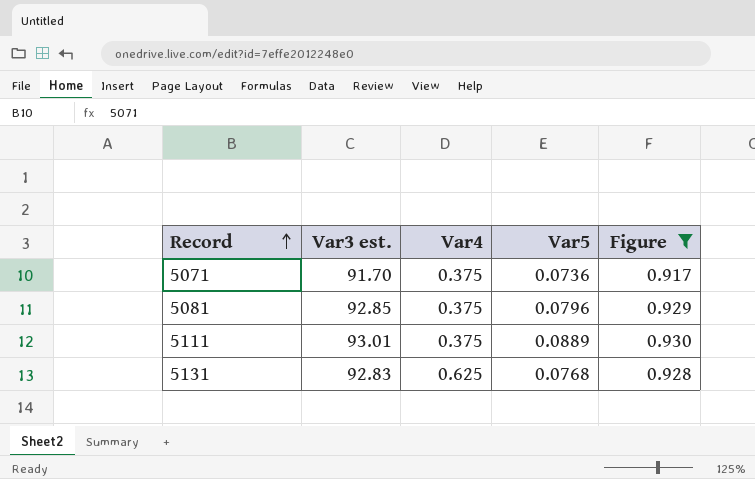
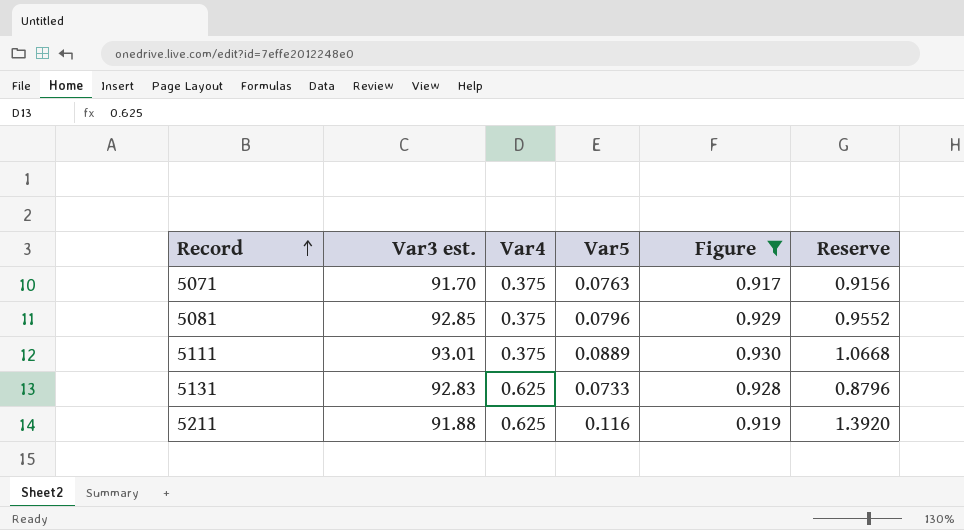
column Reserve | formula: none -> [Var5] * 12
5071 | Var5: 0.0736 -> 0.0763
5131 | Var5: 0.0768 -> 0.0733
row 5211: none -> 91.88 | 0.625 | 0.116 | 0.919 | 1.3920

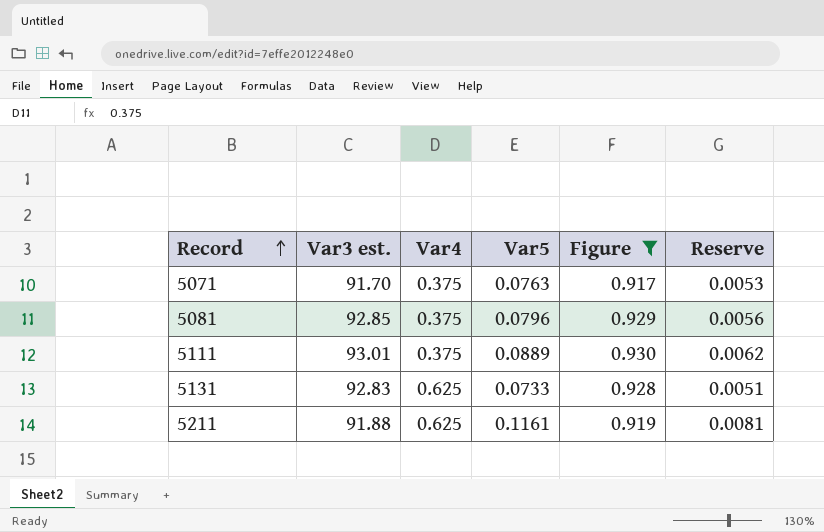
column Reserve | formula: [Var5] * 12 -> [Var5] * 0.07
5211 | Var5: 0.116 -> 0.1161

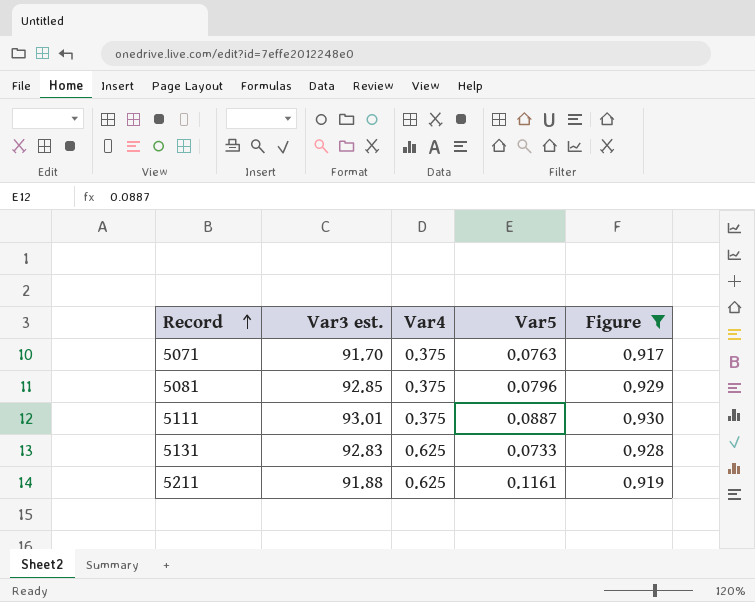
column Reserve | formula: [Var5] * 0.07 -> none
5111 | Var5: 0.0889 -> 0.0887

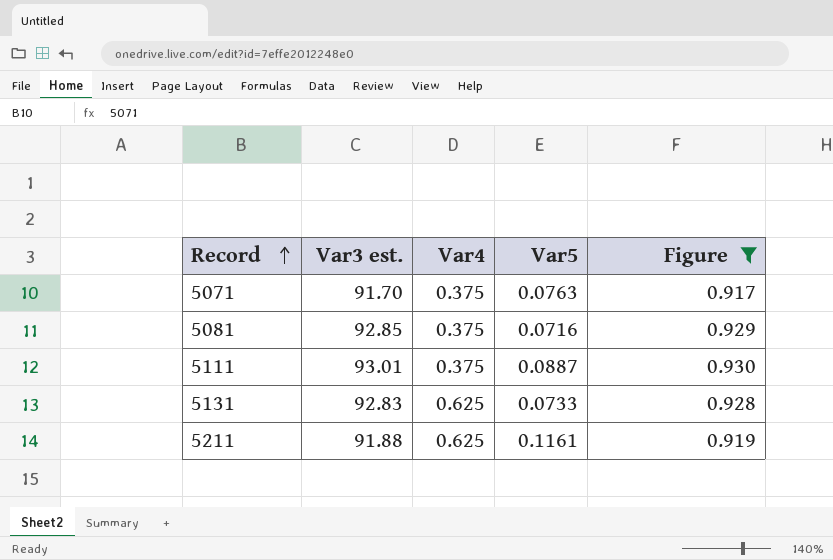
5081 | Var5: 0.0796 -> 0.0716

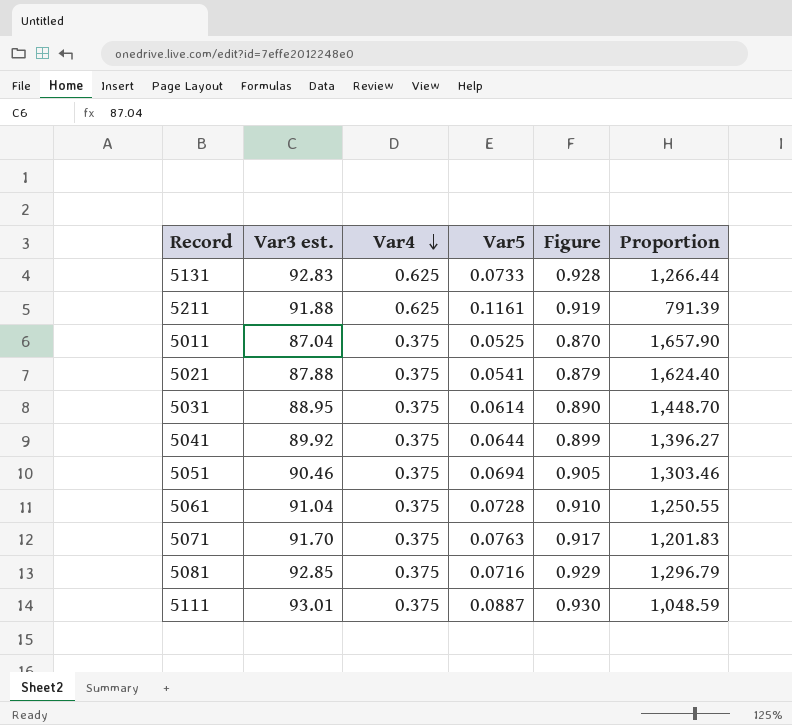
filter: Figure >= 0.917 -> none
row order: Record ascending -> Var4 descending
column Proportion | formula: none -> [Var3 est.] / [Var5]

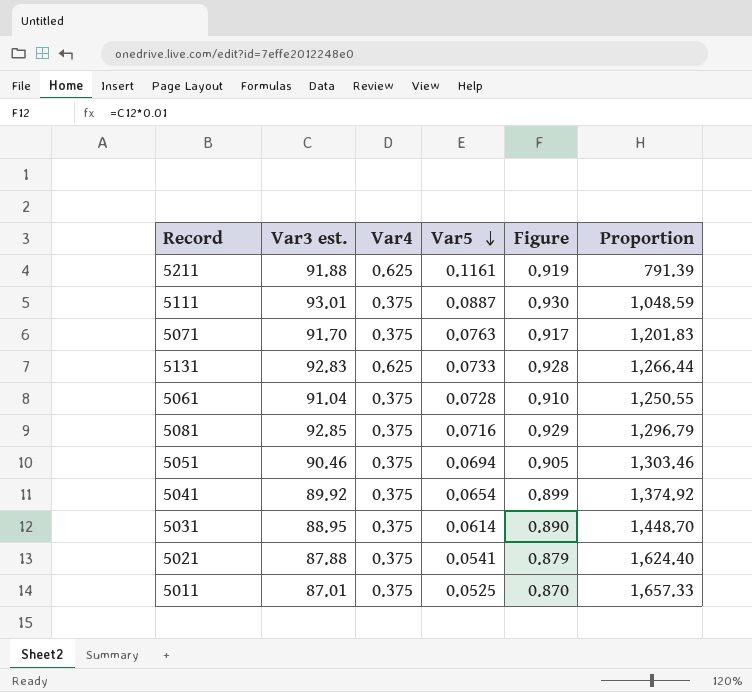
row order: Var4 descending -> Var5 descending
5041 | Var5: 0.0644 -> 0.0654
5041 | Proportion: 1,396.27 -> 1,374.92
5011 | Var3 est.: 87.04 -> 87.01
5011 | Proportion: 1,657.90 -> 1,657.33

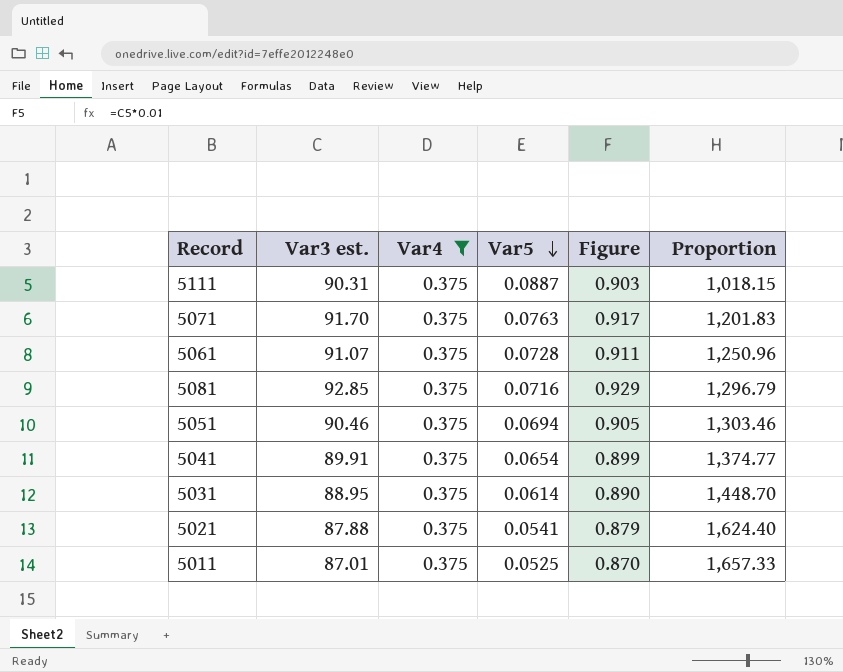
filter: none -> Var4 = 0.375
5111 | Var3 est.: 93.01 -> 90.31
5111 | Figure: 0.930 -> 0.903
5111 | Proportion: 1,048.59 -> 1,018.15
5061 | Var3 est.: 91.04 -> 91.07
5061 | Figure: 0.910 -> 0.911
5061 | Proportion: 1,250.55 -> 1,250.96
5041 | Var3 est.: 89.92 -> 89.91
5041 | Proportion: 1,374.92 -> 1,374.77

